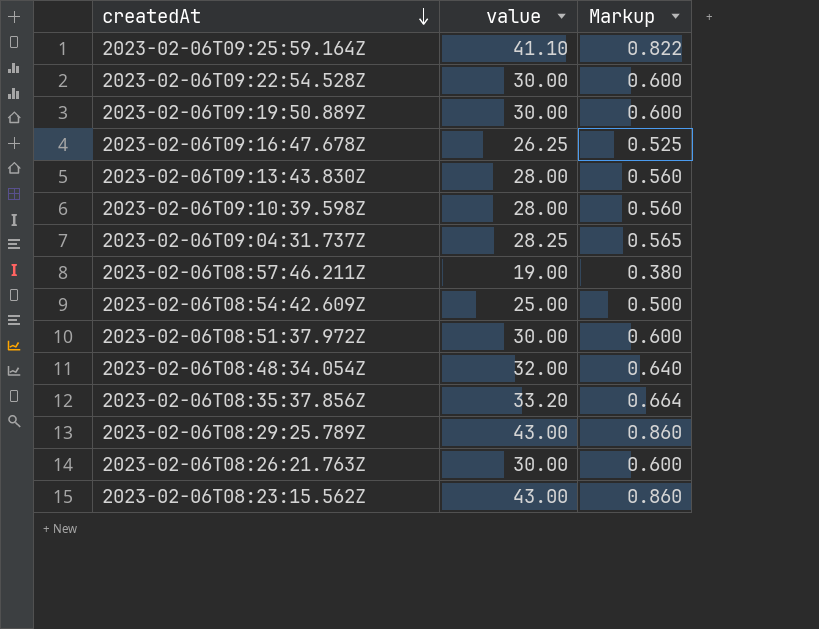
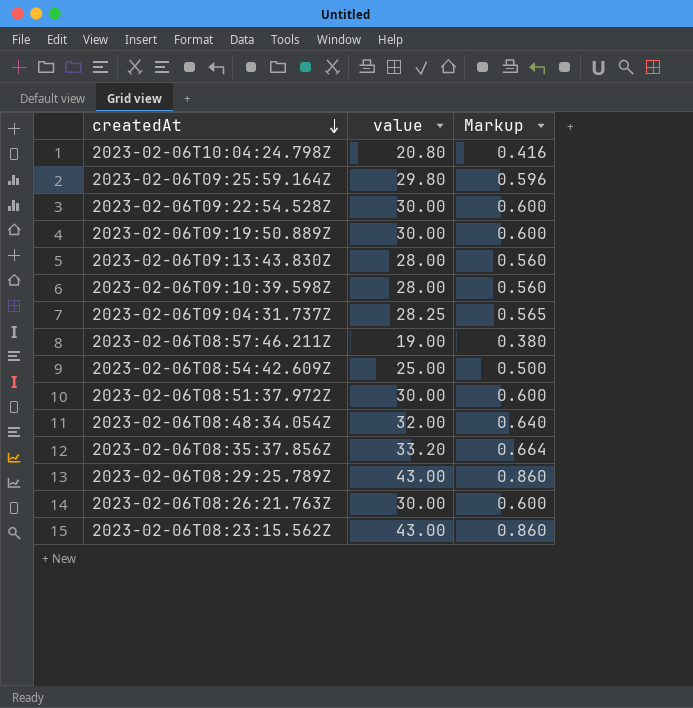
row 2023-02-06T09:16:47.678Z: 26.25 | 0.525 -> none
row 2023-02-06T10:04:24.798Z: none -> 20.80 | 0.416
2023-02-06T09:25:59.164Z | value: 41.10 -> 29.80
2023-02-06T09:25:59.164Z | Markup: 0.822 -> 0.596

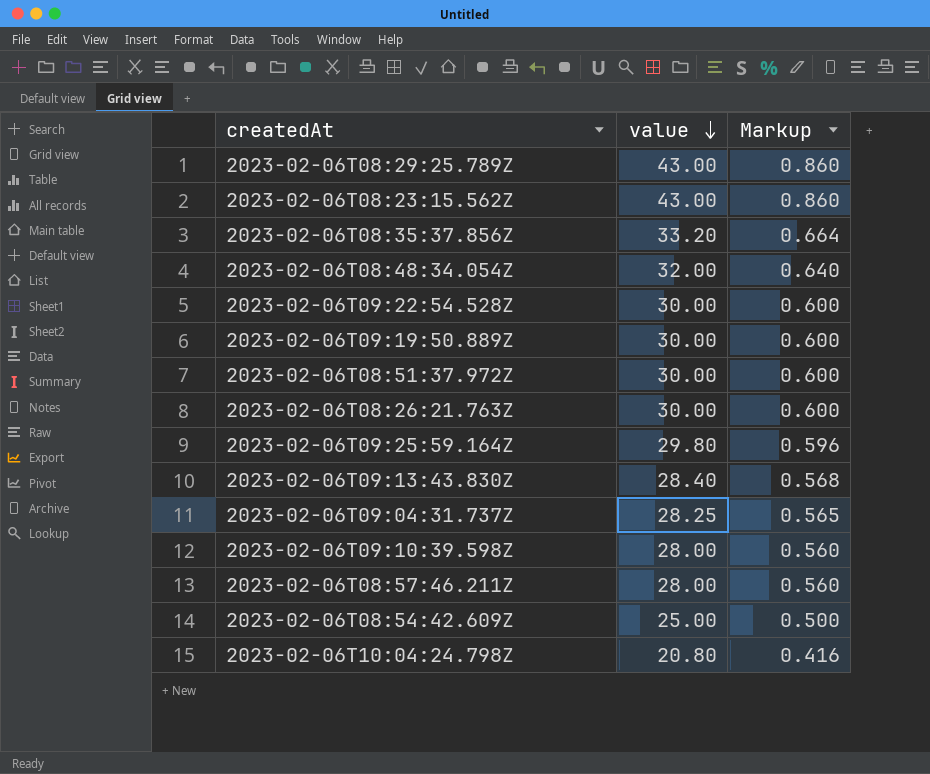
row order: createdAt descending -> value descending
2023-02-06T09:13:43.830Z | value: 28.00 -> 28.40
2023-02-06T09:13:43.830Z | Markup: 0.560 -> 0.568
2023-02-06T08:57:46.211Z | value: 19.00 -> 28.00
2023-02-06T08:57:46.211Z | Markup: 0.380 -> 0.560

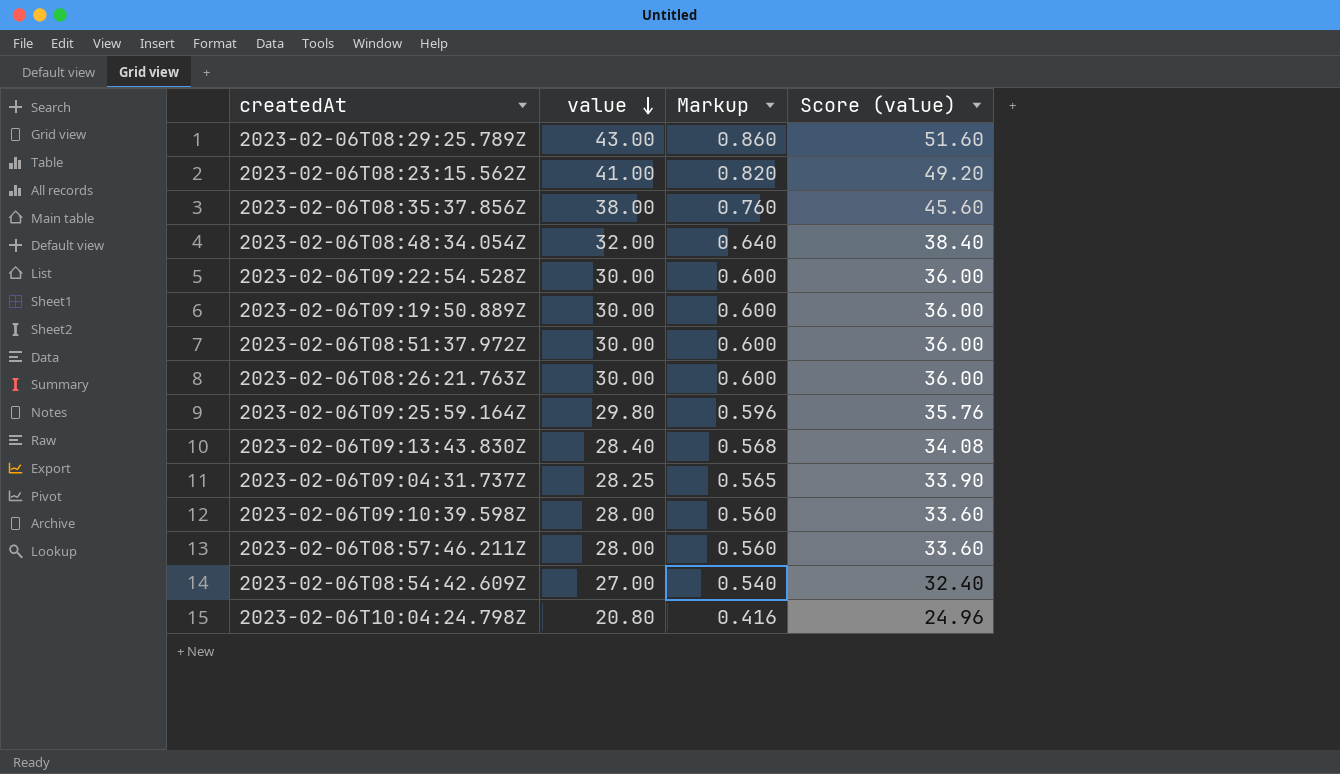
column Score (value) | formula: none -> [value] * 1.2
2023-02-06T08:23:15.562Z | value: 43.00 -> 41.00
2023-02-06T08:23:15.562Z | Markup: 0.860 -> 0.820
2023-02-06T08:35:37.856Z | value: 33.20 -> 38.00
2023-02-06T08:35:37.856Z | Markup: 0.664 -> 0.760
2023-02-06T08:54:42.609Z | value: 25.00 -> 27.00
2023-02-06T08:54:42.609Z | Markup: 0.500 -> 0.540

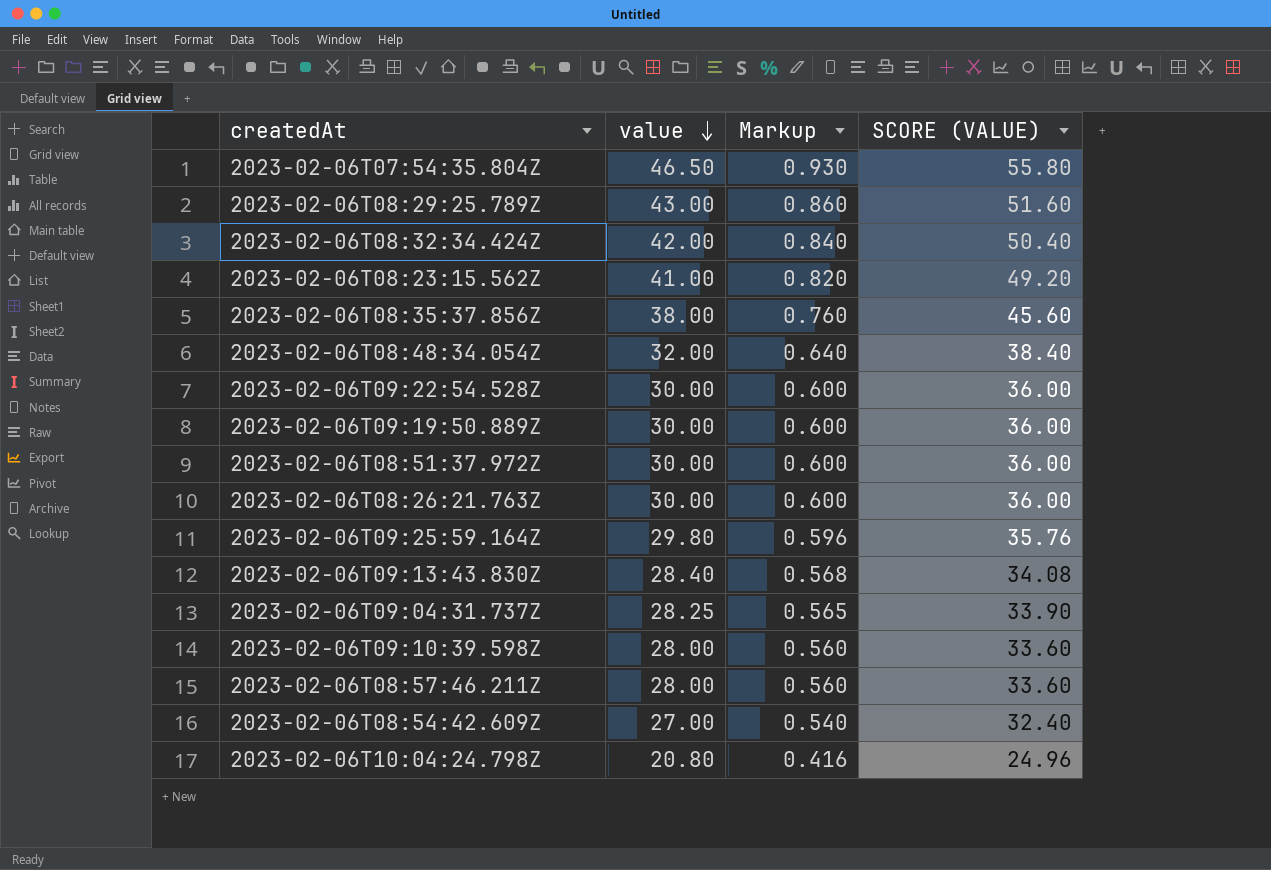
column name: Score (value) -> SCORE (VALUE)
row 2023-02-06T07:54:35.804Z: none -> 46.50 | 0.930 | 55.80
row 2023-02-06T08:32:34.424Z: none -> 42.00 | 0.840 | 50.40

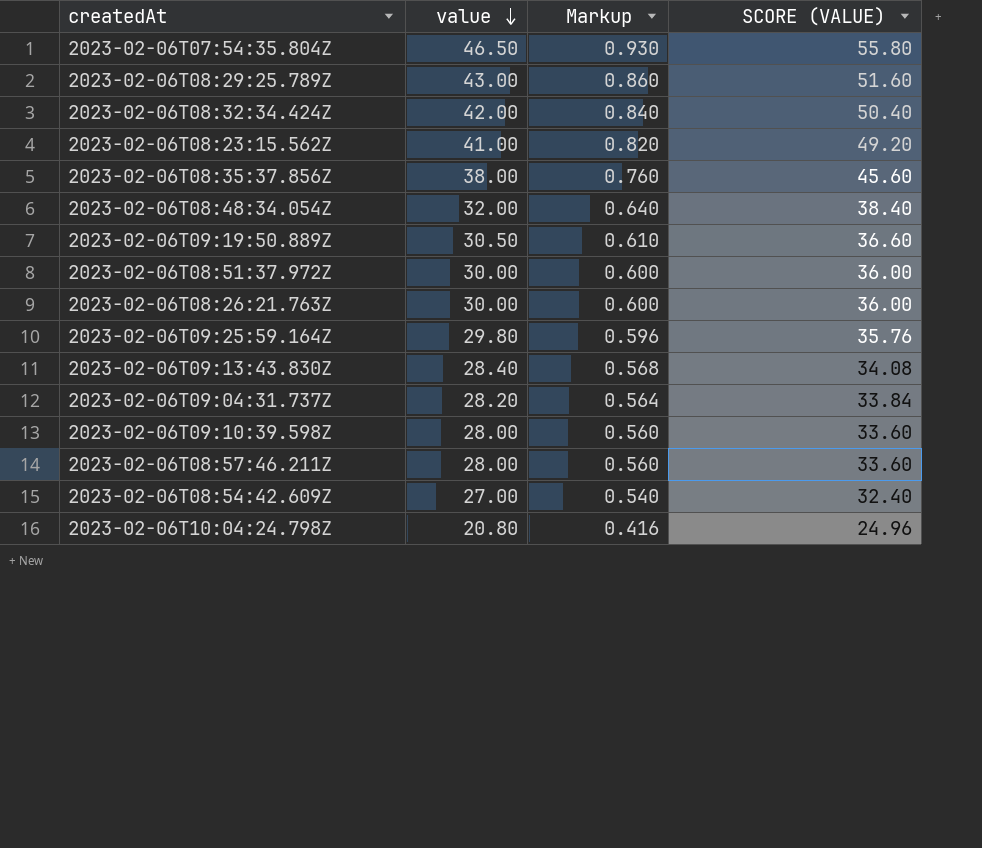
row 2023-02-06T09:22:54.528Z: 30.00 | 0.600 | 36.00 -> none
2023-02-06T09:19:50.889Z | value: 30.00 -> 30.50
2023-02-06T09:19:50.889Z | Markup: 0.600 -> 0.610
2023-02-06T09:19:50.889Z | SCORE (VALUE): 36.00 -> 36.60
2023-02-06T09:04:31.737Z | value: 28.25 -> 28.20
2023-02-06T09:04:31.737Z | Markup: 0.565 -> 0.564
2023-02-06T09:04:31.737Z | SCORE (VALUE): 33.90 -> 33.84

